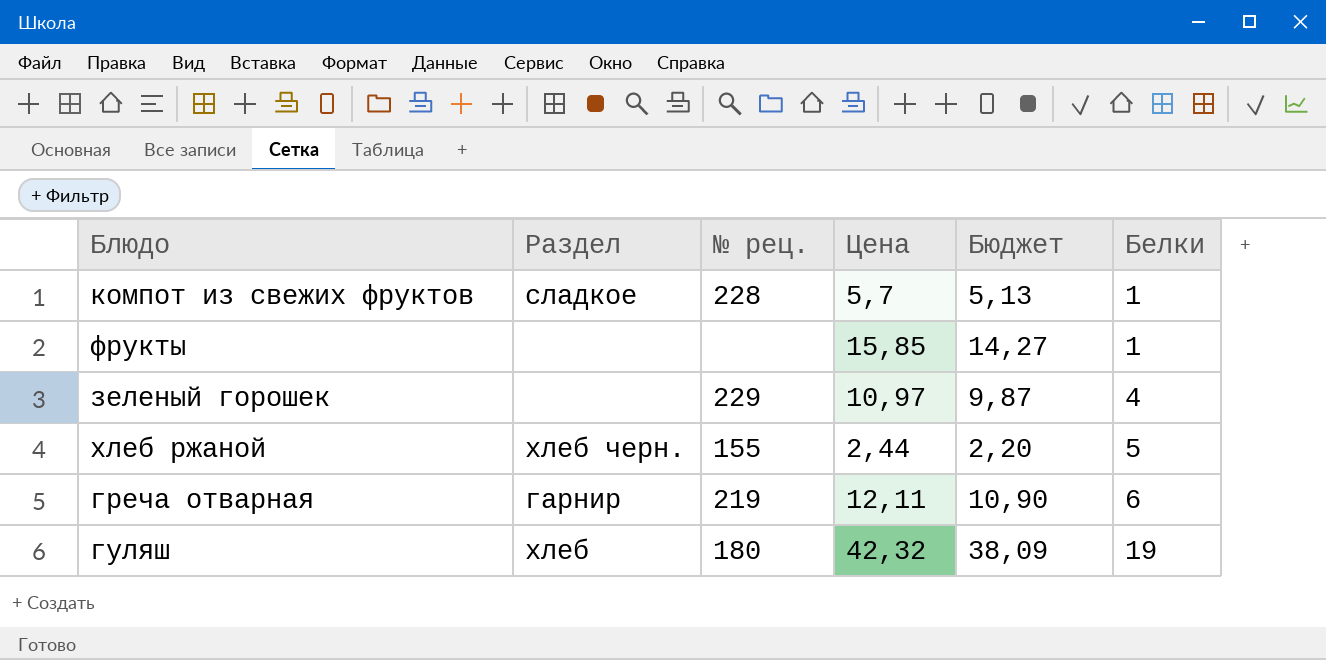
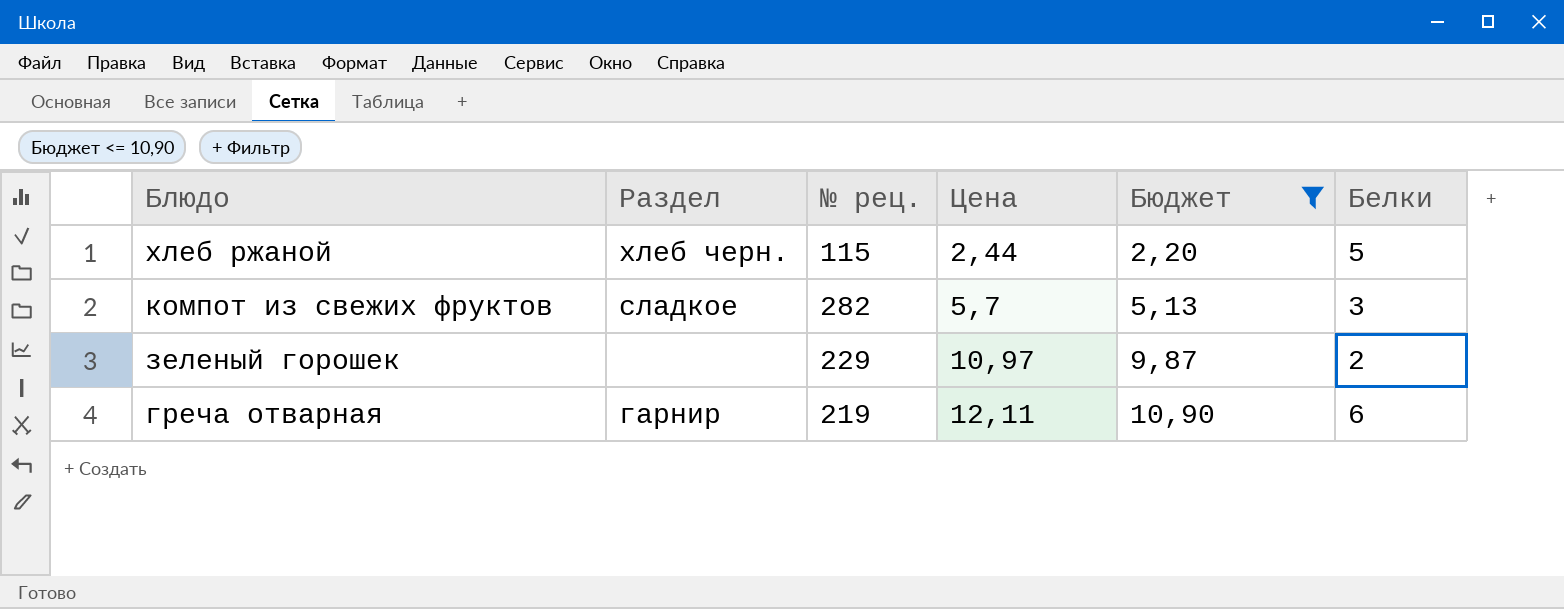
filter: none -> Бюджет <= 10,90
row order: Белки ascending -> Блюдо descending
хлеб ржаной | № рец.: 155 -> 115
компот из свежих фруктов | № рец.: 228 -> 282
компот из свежих фруктов | Белки: 1 -> 3
зеленый горошек | Белки: 4 -> 2

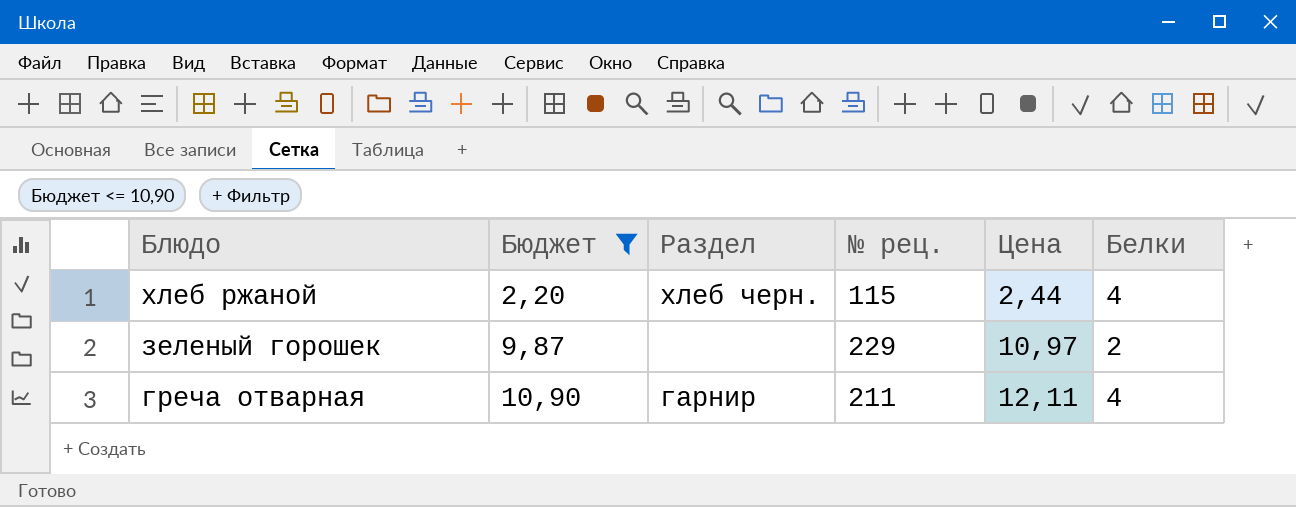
column Бюджет | position: 5 -> 2
row компот из свежих фруктов: сладкое | 282 | 5,7 | 5,13 | 3 -> none
хлеб ржаной | Белки: 5 -> 4
греча отварная | № рец.: 219 -> 211
греча отварная | Белки: 6 -> 4

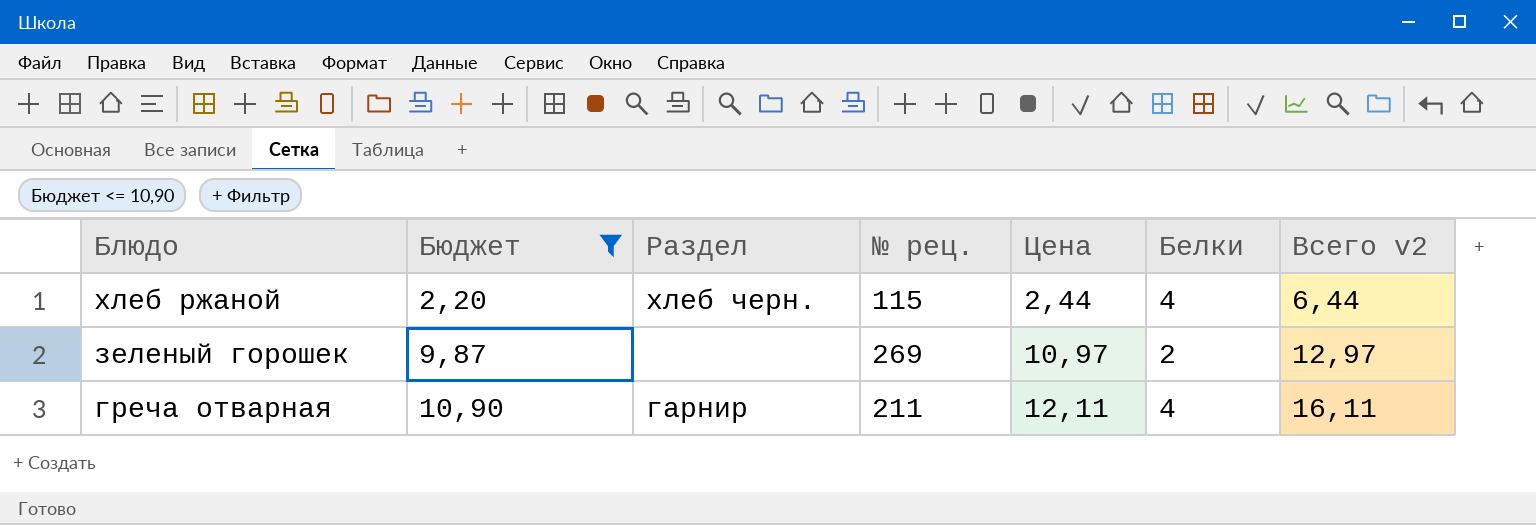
column Всего v2 | formula: none -> [Цена] + [Белки]
зеленый горошек | № рец.: 229 -> 269

